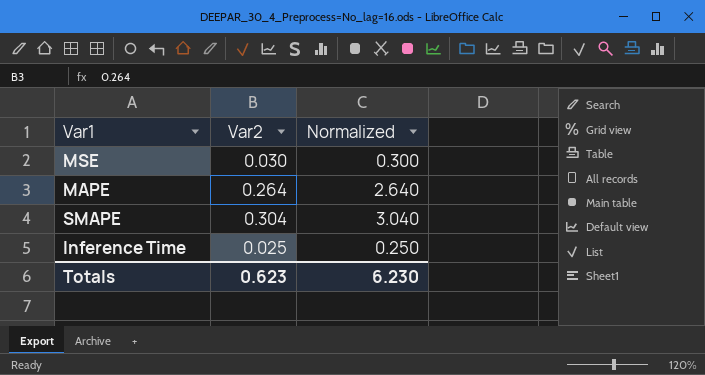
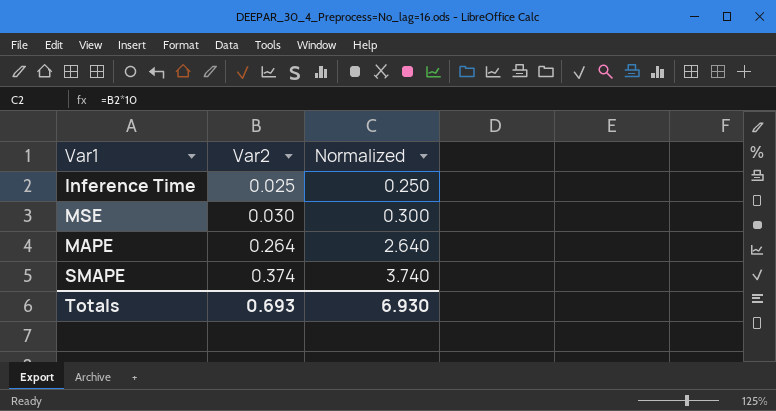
row order: none -> Var2 ascending
SMAPE | Var2: 0.304 -> 0.374
SMAPE | Normalized: 3.040 -> 3.740
Totals | Var2: 0.623 -> 0.693
Totals | Normalized: 6.230 -> 6.930

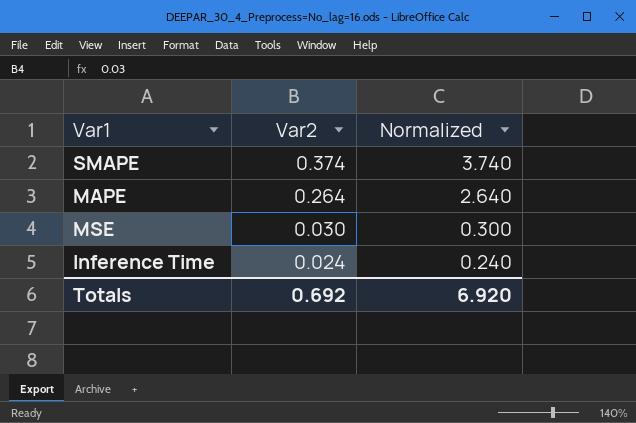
row order: Var2 ascending -> Var2 descending
Inference Time | Var2: 0.025 -> 0.024
Inference Time | Normalized: 0.250 -> 0.240
Totals | Var2: 0.693 -> 0.692
Totals | Normalized: 6.930 -> 6.920

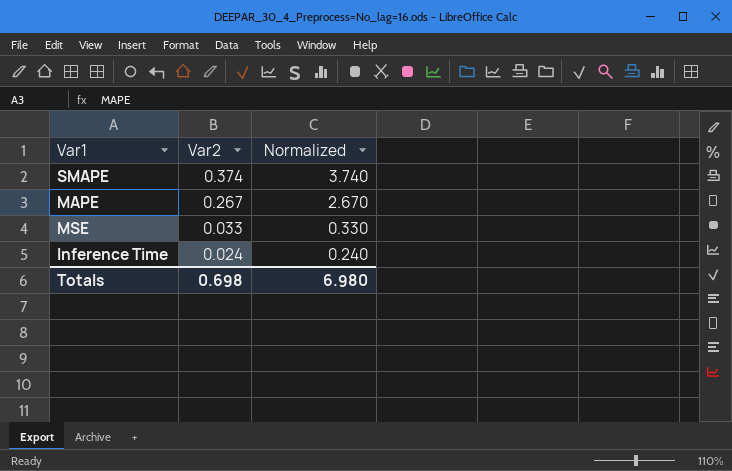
MAPE | Var2: 0.264 -> 0.267
MAPE | Normalized: 2.640 -> 2.670
MSE | Var2: 0.030 -> 0.033
MSE | Normalized: 0.300 -> 0.330
Totals | Var2: 0.692 -> 0.698
Totals | Normalized: 6.920 -> 6.980

